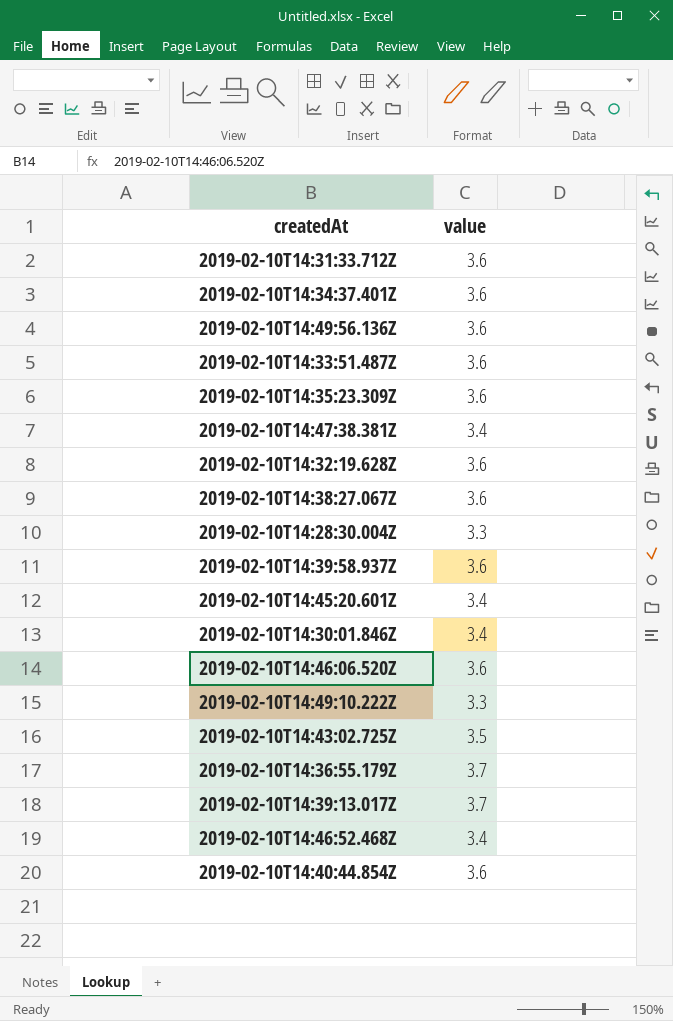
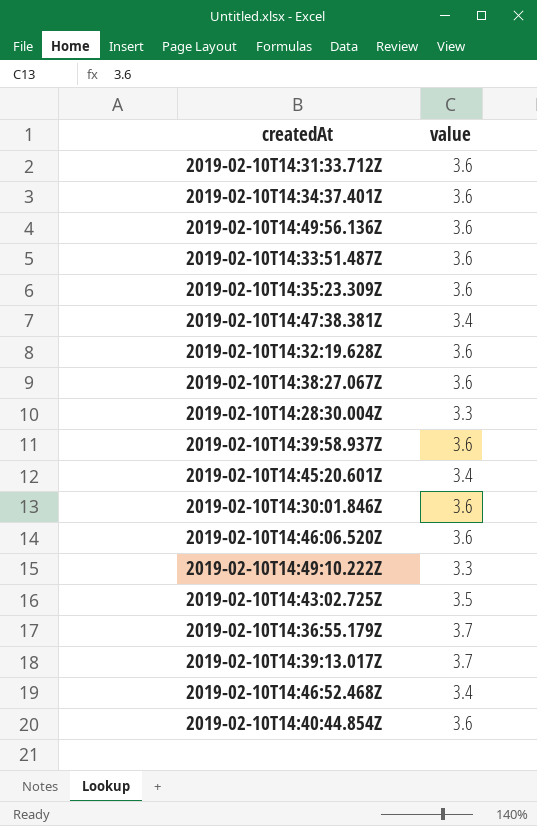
2019-02-10T14:30:01.846Z | value: 3.4 -> 3.6

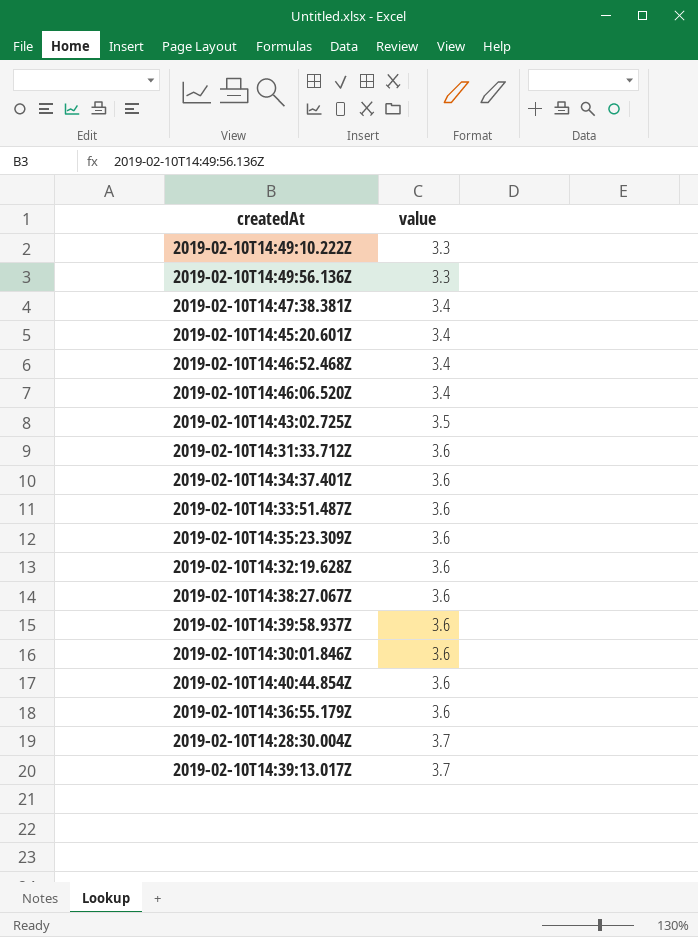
row order: none -> value ascending
2019-02-10T14:49:56.136Z | value: 3.6 -> 3.3
2019-02-10T14:46:06.520Z | value: 3.6 -> 3.4
2019-02-10T14:36:55.179Z | value: 3.7 -> 3.6
2019-02-10T14:28:30.004Z | value: 3.3 -> 3.7

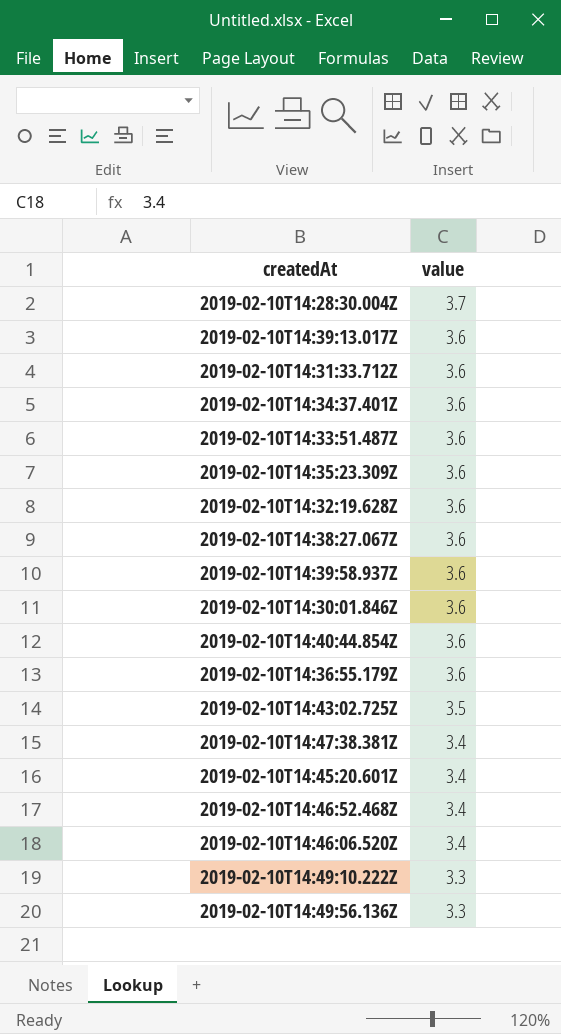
row order: value ascending -> value descending
2019-02-10T14:39:13.017Z | value: 3.7 -> 3.6

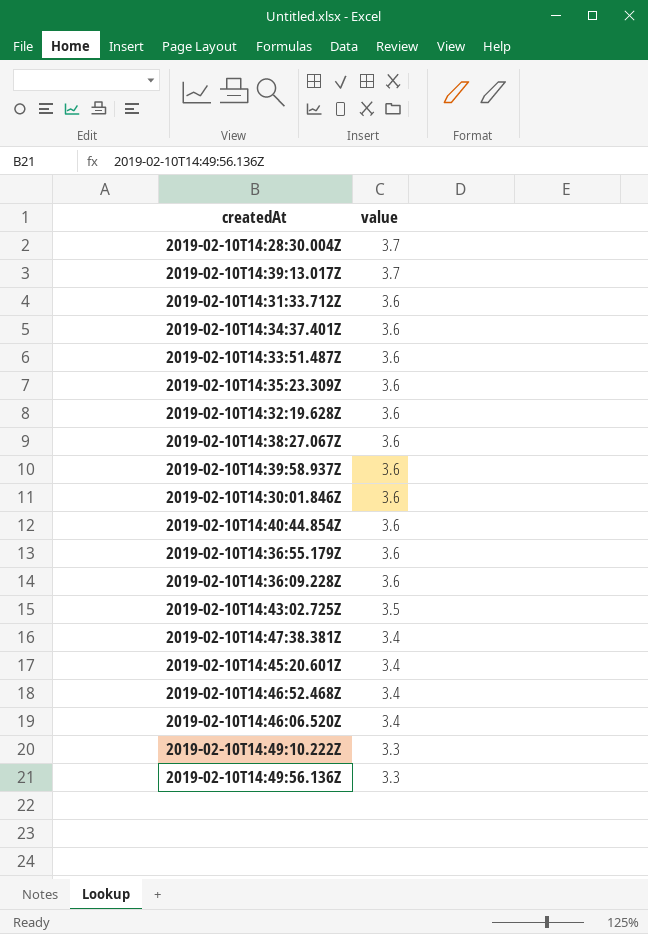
2019-02-10T14:39:13.017Z | value: 3.6 -> 3.7
row 2019-02-10T14:36:09.228Z: none -> 3.6

